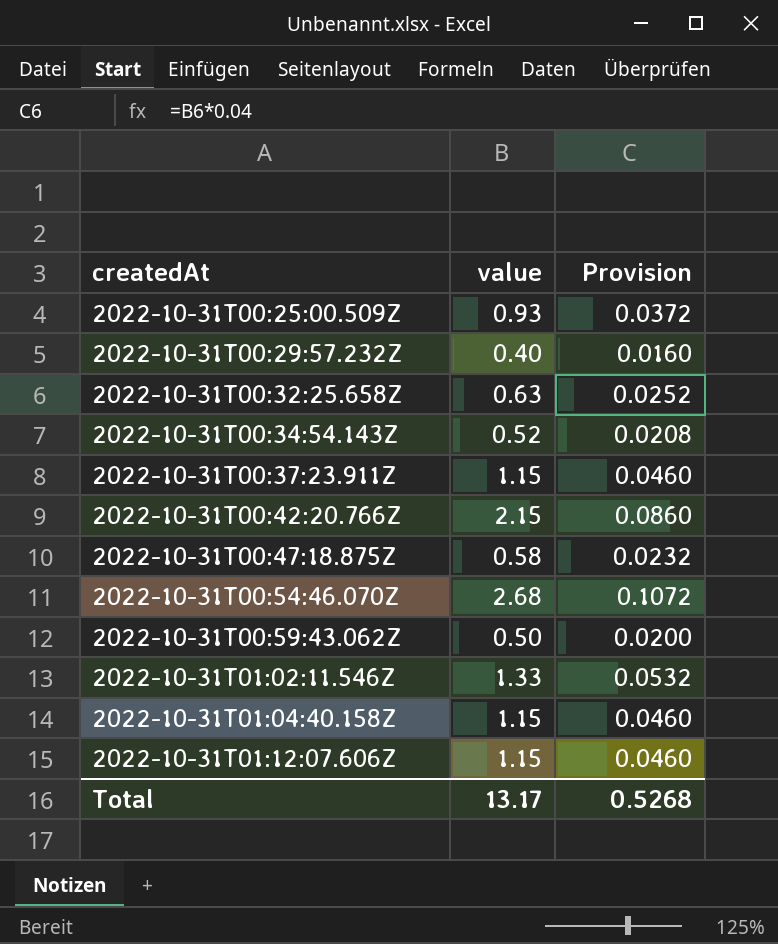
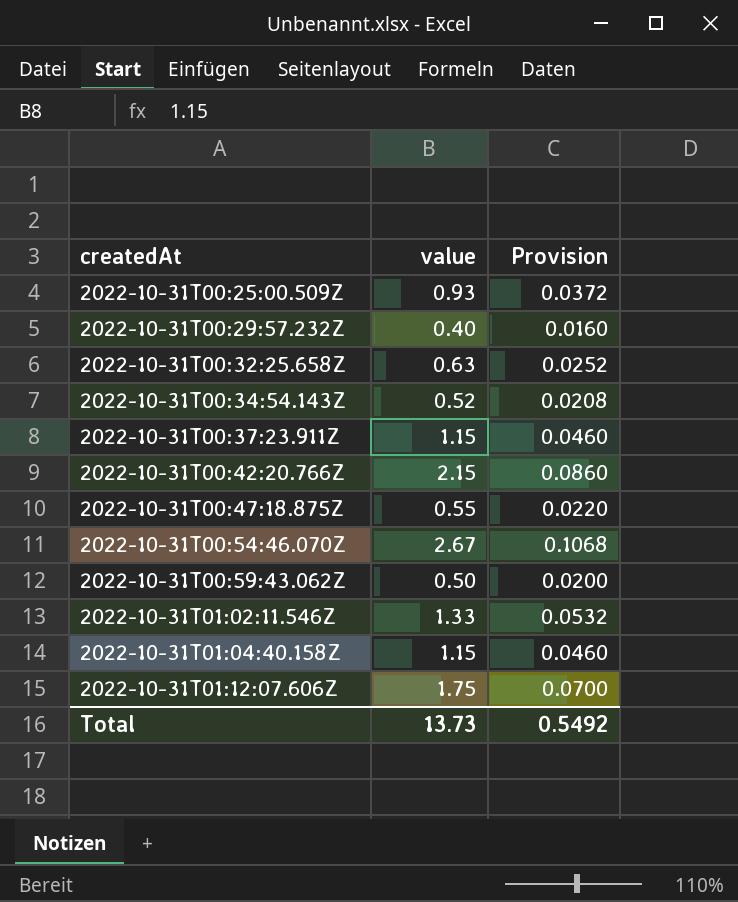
2022-10-31T00:47:18.875Z | value: 0.58 -> 0.55
2022-10-31T00:47:18.875Z | Provision: 0.0232 -> 0.0220
2022-10-31T00:54:46.070Z | value: 2.68 -> 2.67
2022-10-31T00:54:46.070Z | Provision: 0.1072 -> 0.1068
2022-10-31T01:12:07.606Z | value: 1.15 -> 1.75
2022-10-31T01:12:07.606Z | Provision: 0.0460 -> 0.0700
Total | value: 13.17 -> 13.73
Total | Provision: 0.5268 -> 0.5492

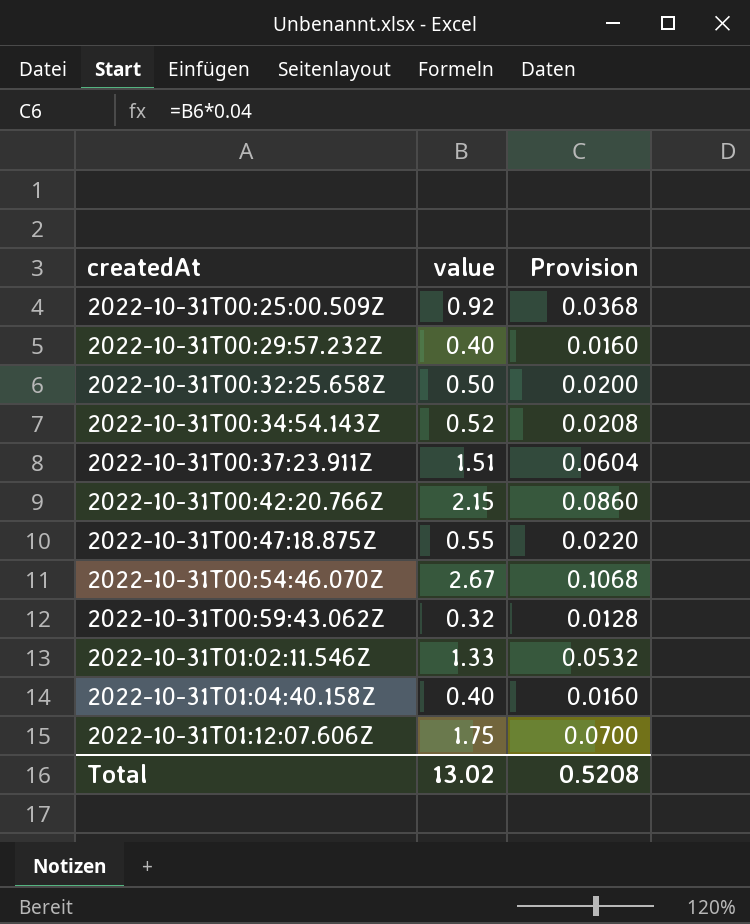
2022-10-31T00:25:00.509Z | value: 0.93 -> 0.92
2022-10-31T00:25:00.509Z | Provision: 0.0372 -> 0.0368
2022-10-31T00:32:25.658Z | value: 0.63 -> 0.50
2022-10-31T00:32:25.658Z | Provision: 0.0252 -> 0.0200
2022-10-31T00:37:23.911Z | value: 1.15 -> 1.51
2022-10-31T00:37:23.911Z | Provision: 0.0460 -> 0.0604
2022-10-31T00:59:43.062Z | value: 0.50 -> 0.32
2022-10-31T00:59:43.062Z | Provision: 0.0200 -> 0.0128
2022-10-31T01:04:40.158Z | value: 1.15 -> 0.40
2022-10-31T01:04:40.158Z | Provision: 0.0460 -> 0.0160
Total | value: 13.73 -> 13.02
Total | Provision: 0.5492 -> 0.5208

